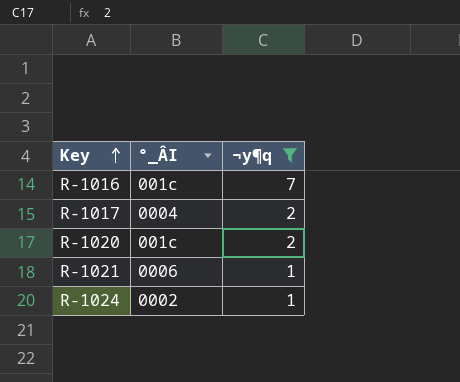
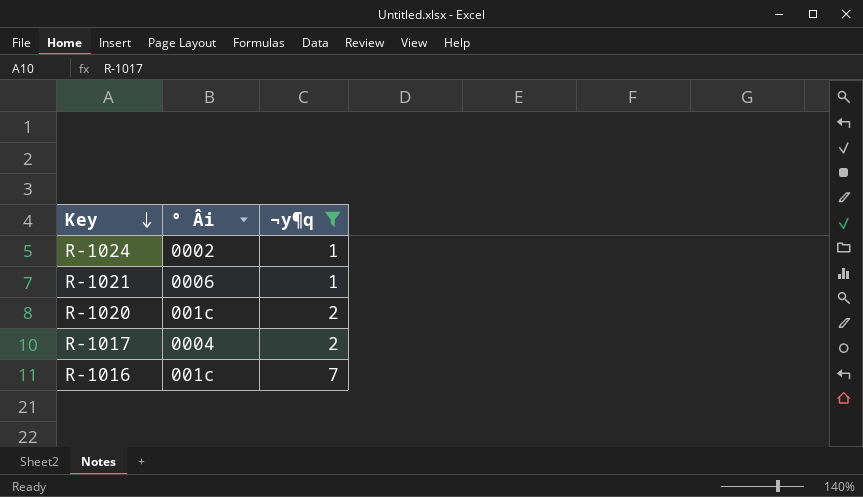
row order: Key ascending -> Key descending
column name: °_ÂI -> ° Âi

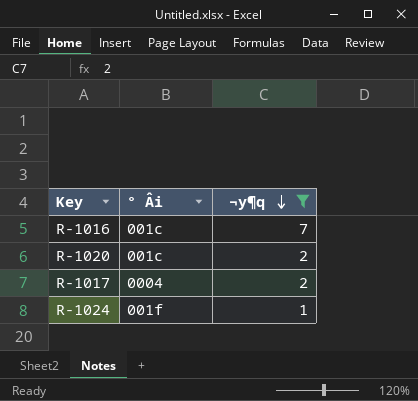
row order: Key descending -> ¬y¶q descending
row R-1021: 0006 | 1 -> none
R-1024 | ° Âi: 0002 -> 001f

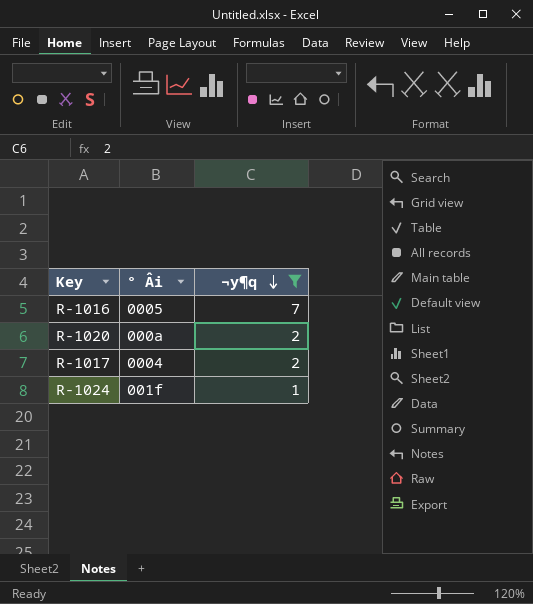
R-1016 | ° Âi: 001c -> 0005
R-1020 | ° Âi: 001c -> 000a

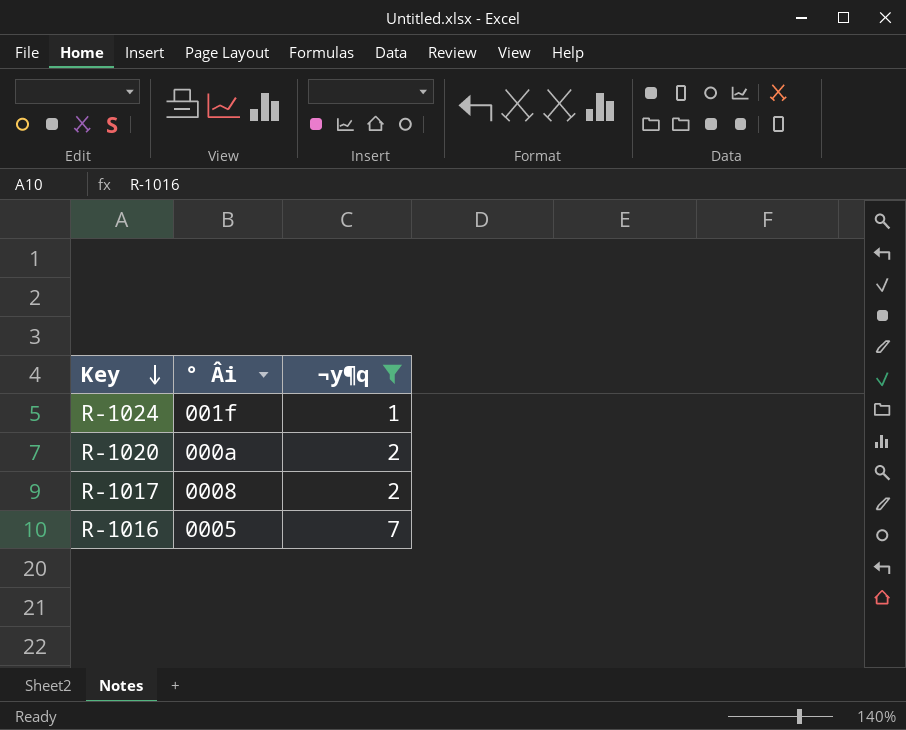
row order: ¬y¶q descending -> Key descending
R-1017 | ° Âi: 0004 -> 0008

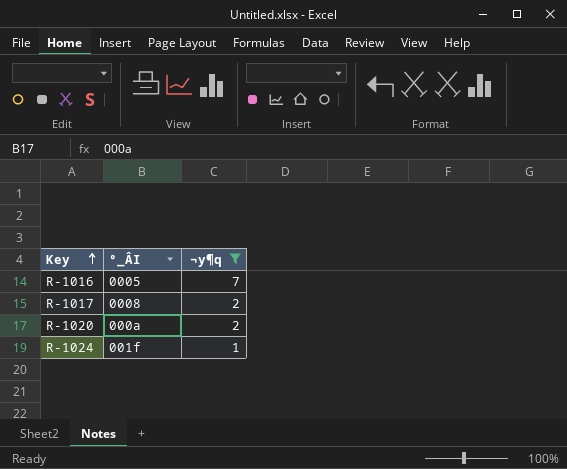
row order: Key descending -> Key ascending
column name: ° Âi -> °_ÂI

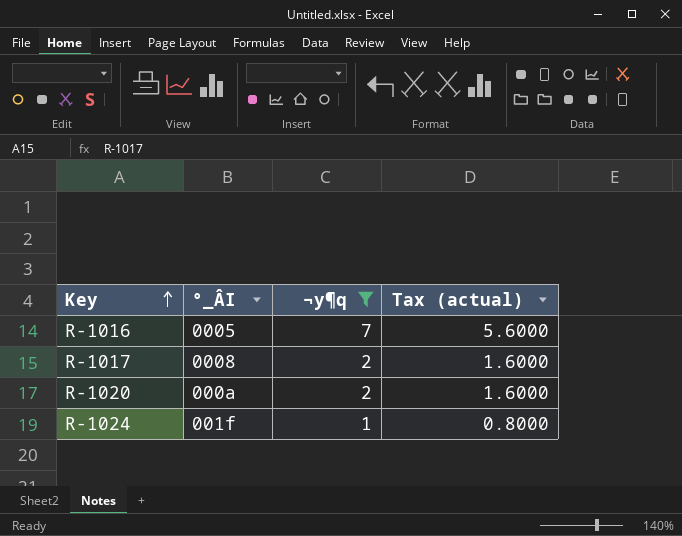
column Tax (actual) | formula: none -> [¬y¶q] * 0.8

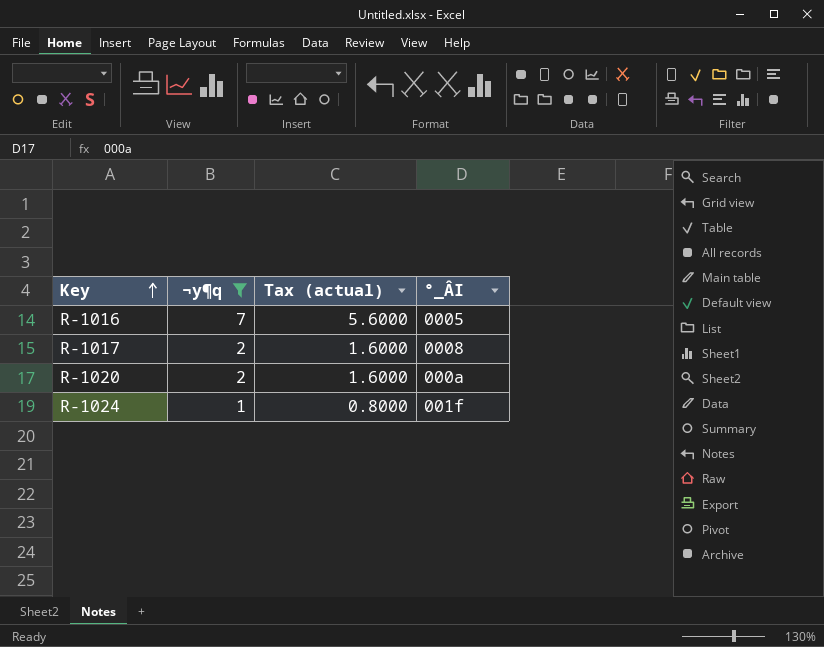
column °_ÂI | position: 2 -> 4

